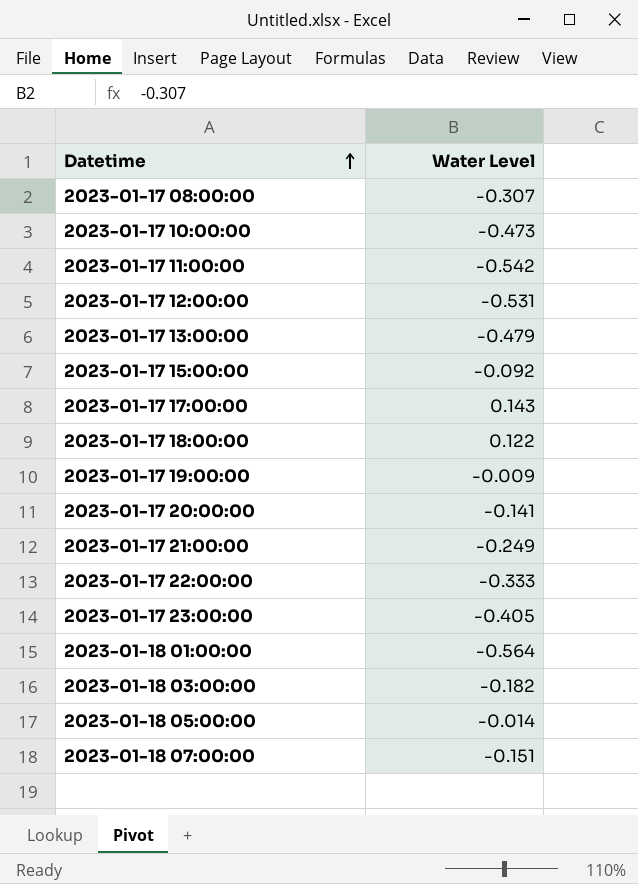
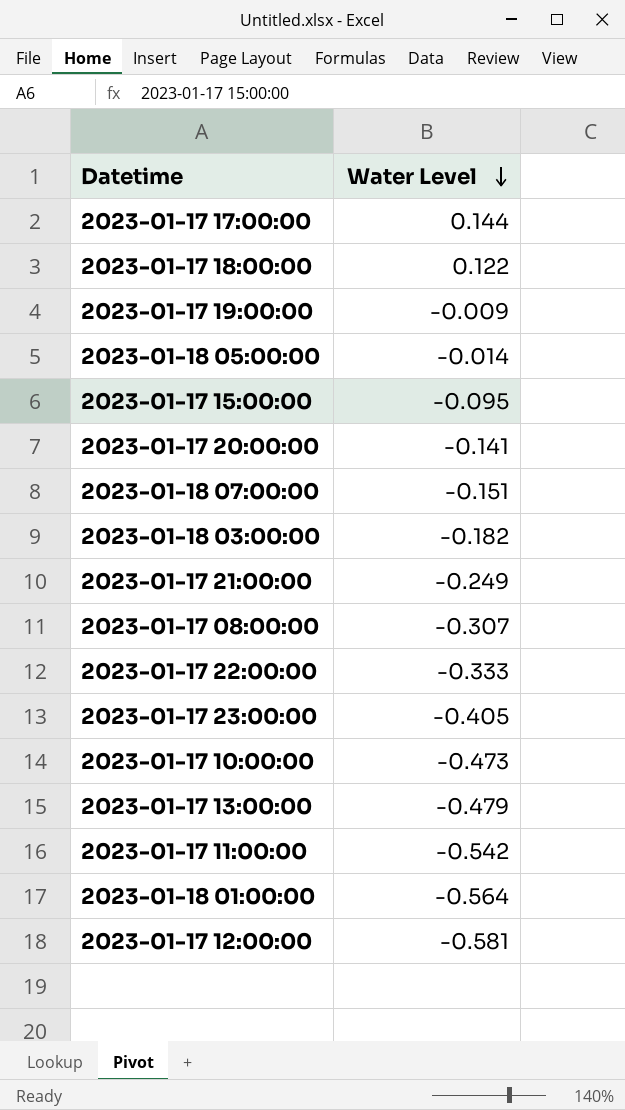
row order: Datetime ascending -> Water Level descending
2023-01-17 17:00:00 | Water Level: 0.143 -> 0.144
2023-01-17 15:00:00 | Water Level: -0.092 -> -0.095
2023-01-17 12:00:00 | Water Level: -0.531 -> -0.581

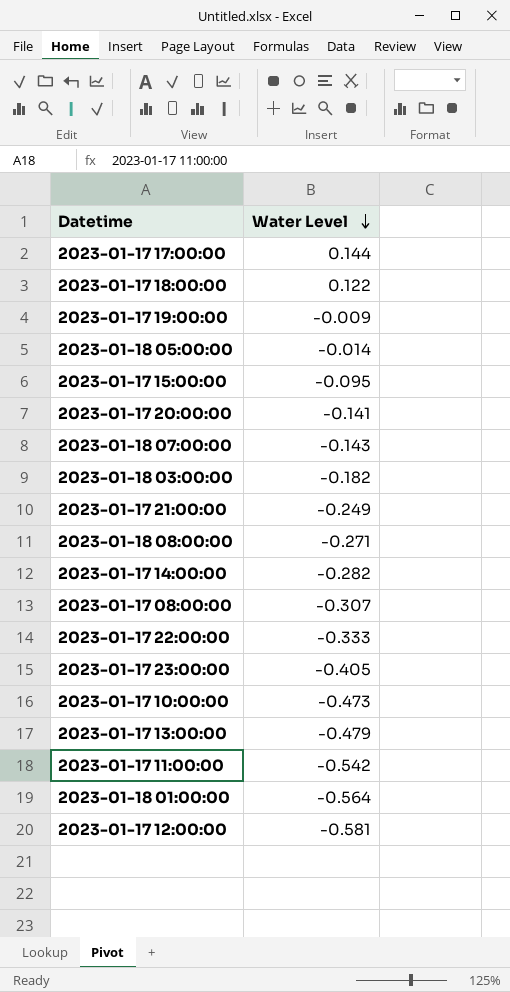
2023-01-18 07:00:00 | Water Level: -0.151 -> -0.143
row 2023-01-18 08:00:00: none -> -0.271
row 2023-01-17 14:00:00: none -> -0.282

